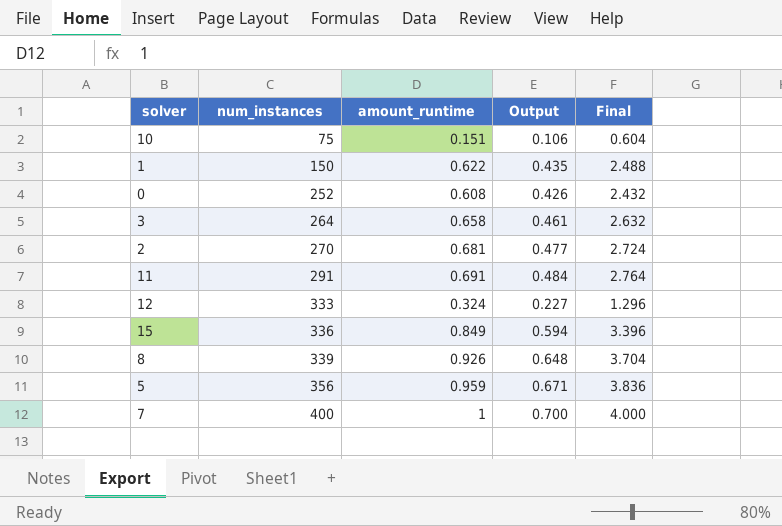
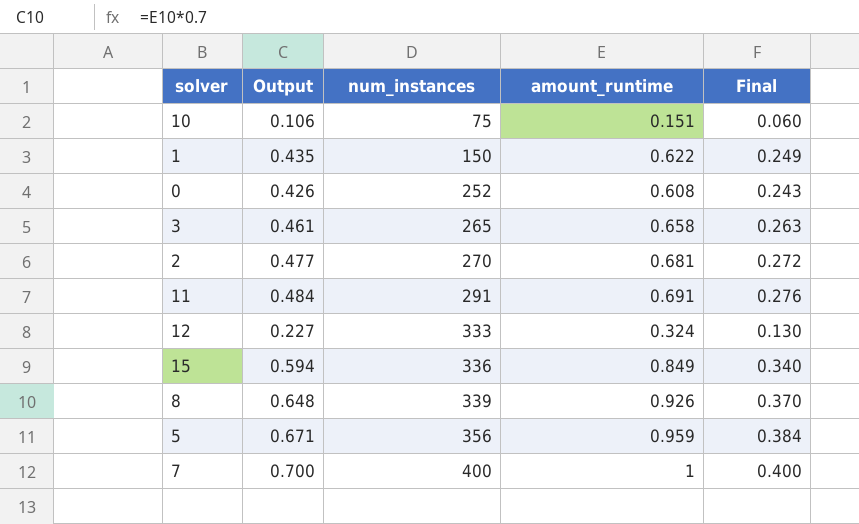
column Output | position: 4 -> 2
column Final | formula: [amount_runtime] * 4 -> [amount_runtime] * 0.4
3 | num_instances: 264 -> 265

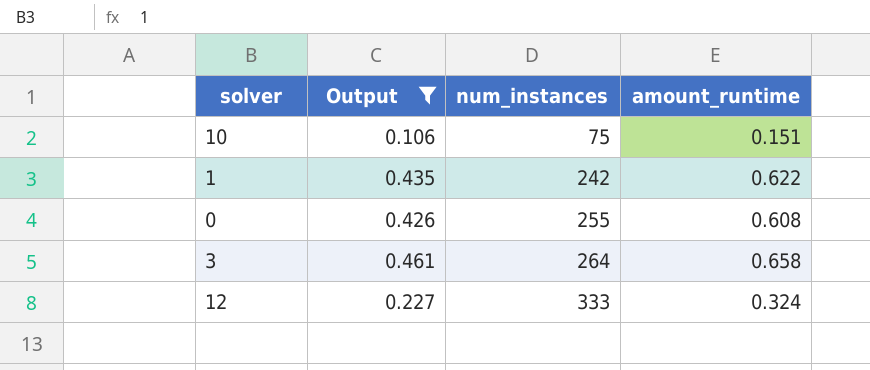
filter: none -> Output <= 0.461
column Final | formula: [amount_runtime] * 0.4 -> none
1 | num_instances: 150 -> 242
0 | num_instances: 252 -> 255
3 | num_instances: 265 -> 264

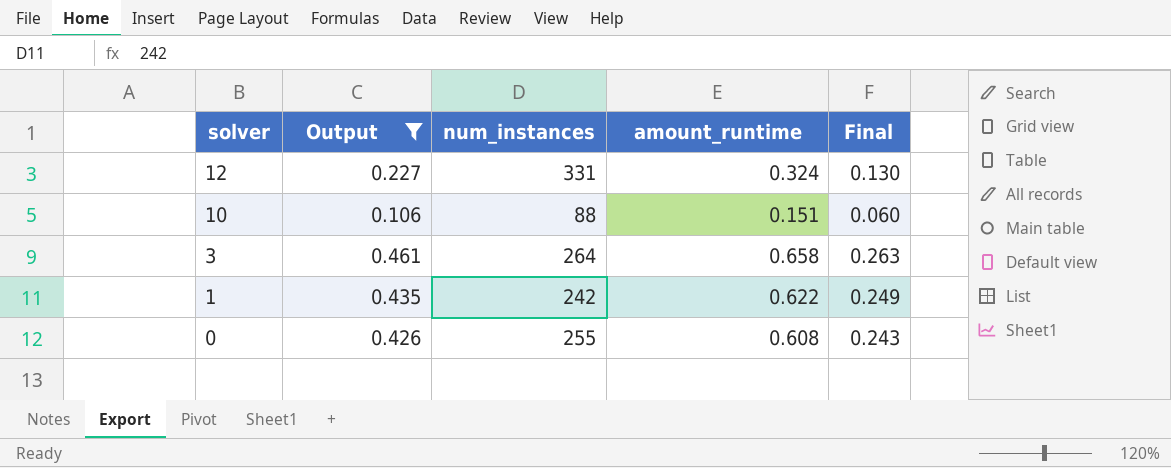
row order: num_instances ascending -> solver descending
column Final | formula: none -> [amount_runtime] * 0.4
12 | num_instances: 333 -> 331
10 | num_instances: 75 -> 88

